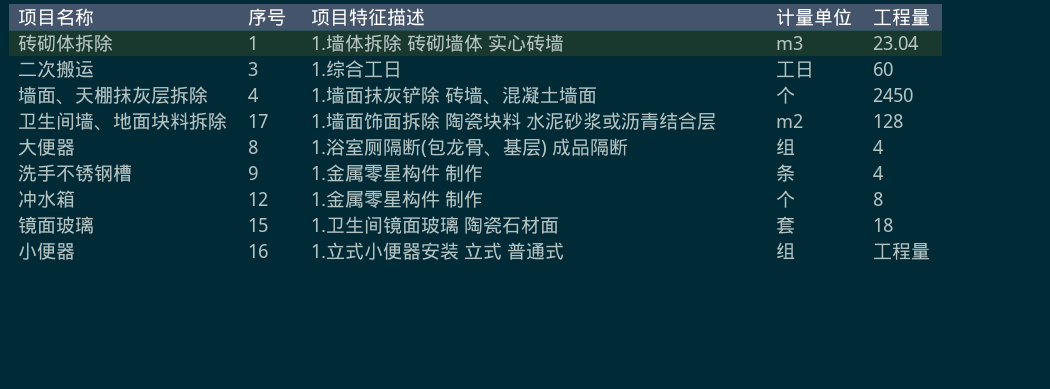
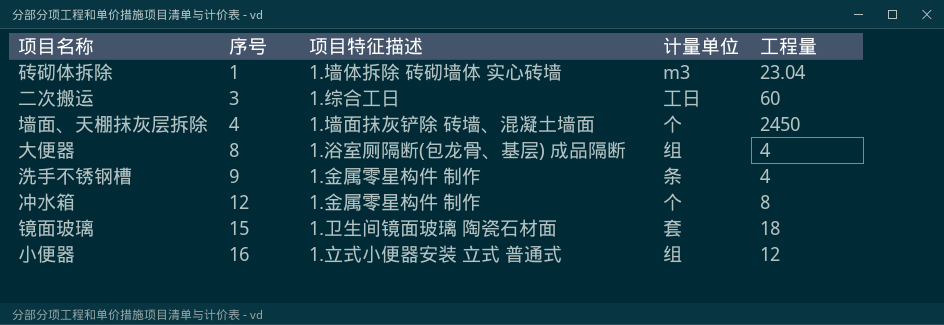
row 卫生间墙、地面块料拆除: 17 | 1.墙面饰面拆除 陶瓷块料 水泥砂浆或沥青结合层 | m2 | 128 -> none
小便器 | 工程量: 工程量 -> 12

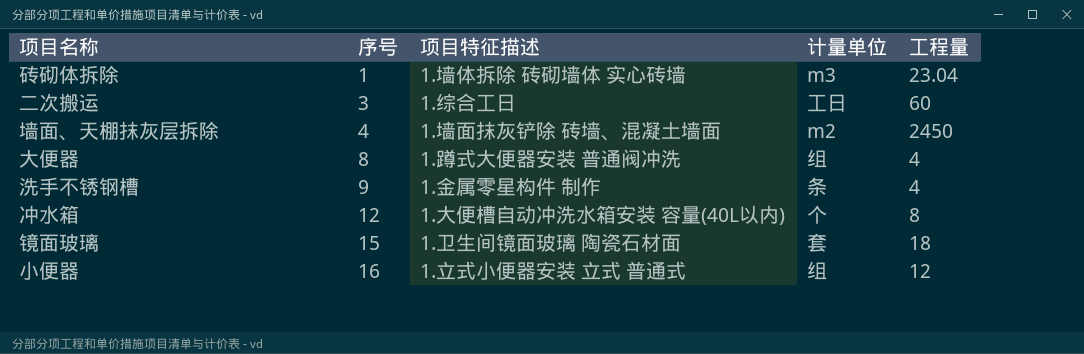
墙面、天棚抹灰层拆除 | 计量单位: 个 -> m2
大便器 | 项目特征描述: 1.浴室厕隔断(包龙骨、基层) 成品隔断 -> 1.蹲式大便器安装 普通阀冲洗
冲水箱 | 项目特征描述: 1.金属零星构件 制作 -> 1.大便槽自动冲洗水箱安装 容量(40L以内)

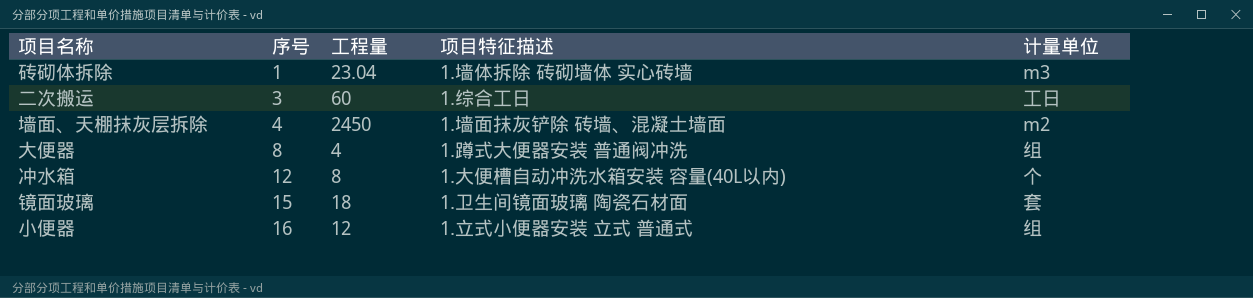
column 工程量 | position: 5 -> 3
row 洗手不锈钢槽: 9 | 1.金属零星构件 制作 | 条 | 4 -> none

